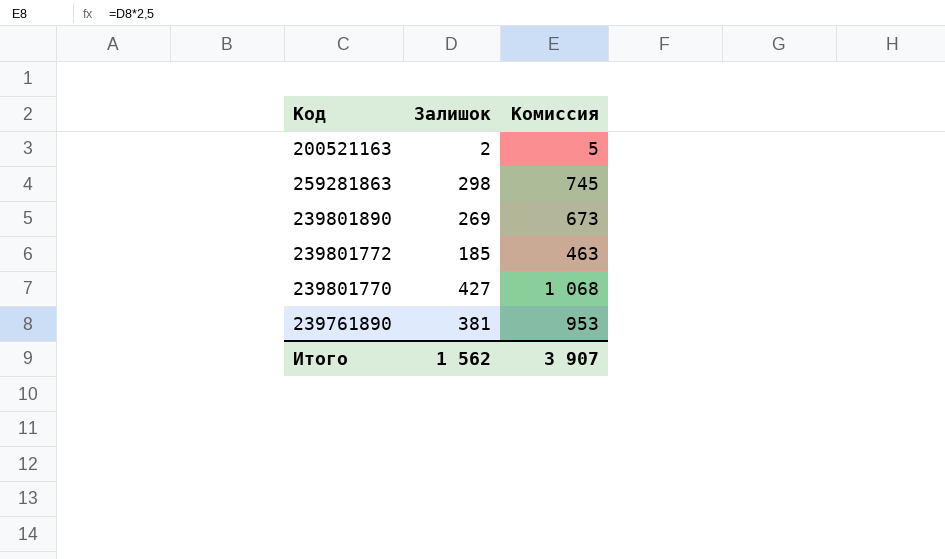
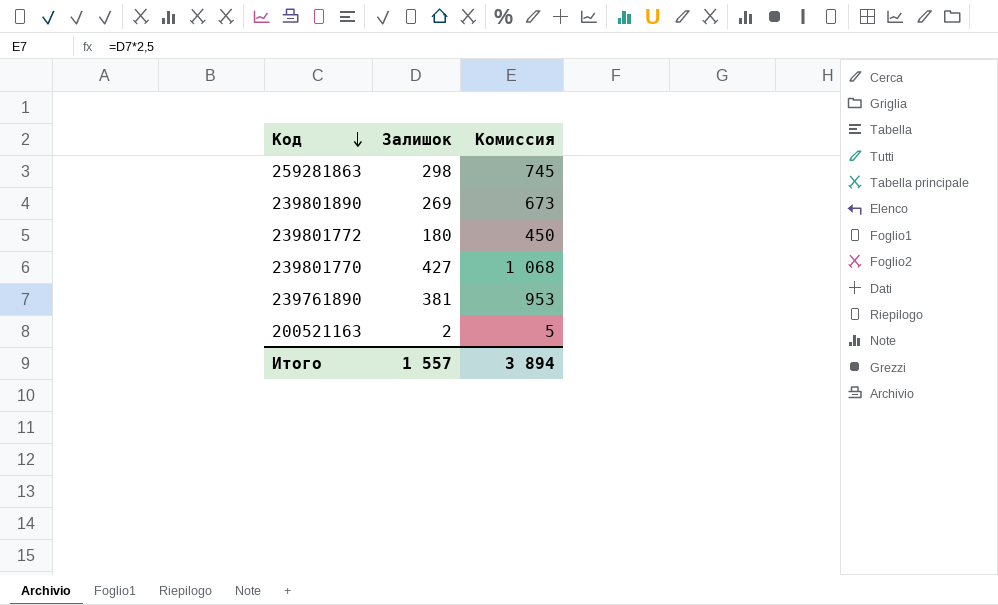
row order: none -> Код descending
239801772 | Залишок: 185 -> 180
239801772 | Комиссия: 463 -> 450
Итого | Залишок: 1 562 -> 1 557
Итого | Комиссия: 3 907 -> 3 894

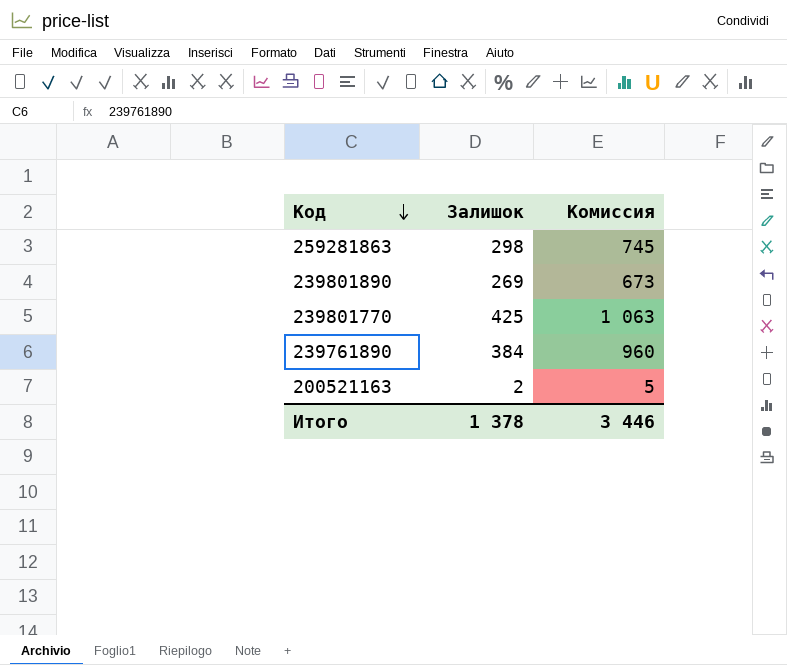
row 239801772: 180 | 450 -> none
239801770 | Залишок: 427 -> 425
239801770 | Комиссия: 1 068 -> 1 063
239761890 | Залишок: 381 -> 384
239761890 | Комиссия: 953 -> 960
Итого | Залишок: 1 557 -> 1 378
Итого | Комиссия: 3 894 -> 3 446

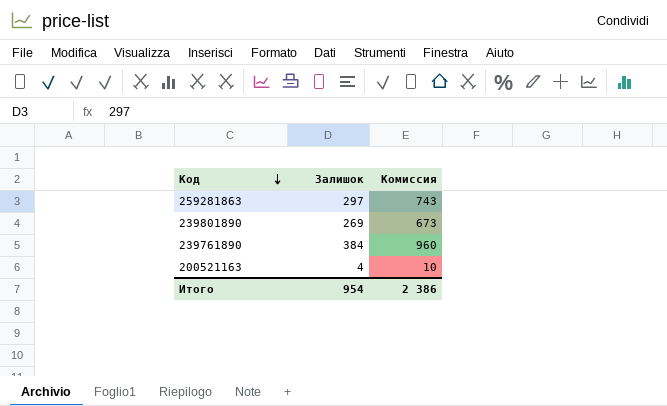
row 239801770: 425 | 1 063 -> none
259281863 | Залишок: 298 -> 297
259281863 | Комиссия: 745 -> 743
200521163 | Залишок: 2 -> 4
200521163 | Комиссия: 5 -> 10
Итого | Залишок: 1 378 -> 954
Итого | Комиссия: 3 446 -> 2 386

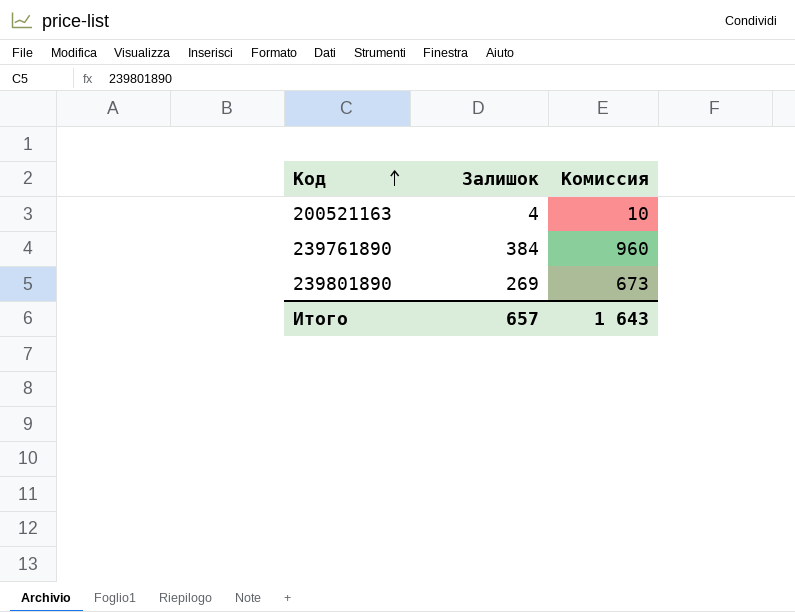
row order: Код descending -> Код ascending
row 259281863: 297 | 743 -> none
Итого | Залишок: 954 -> 657
Итого | Комиссия: 2 386 -> 1 643

